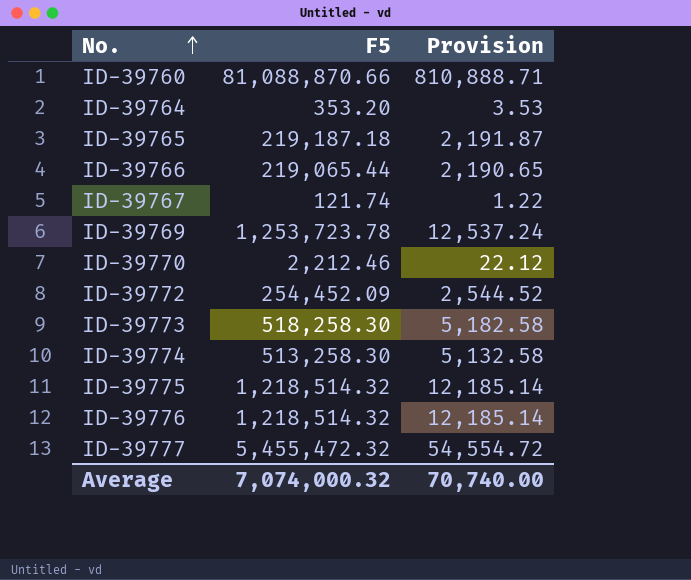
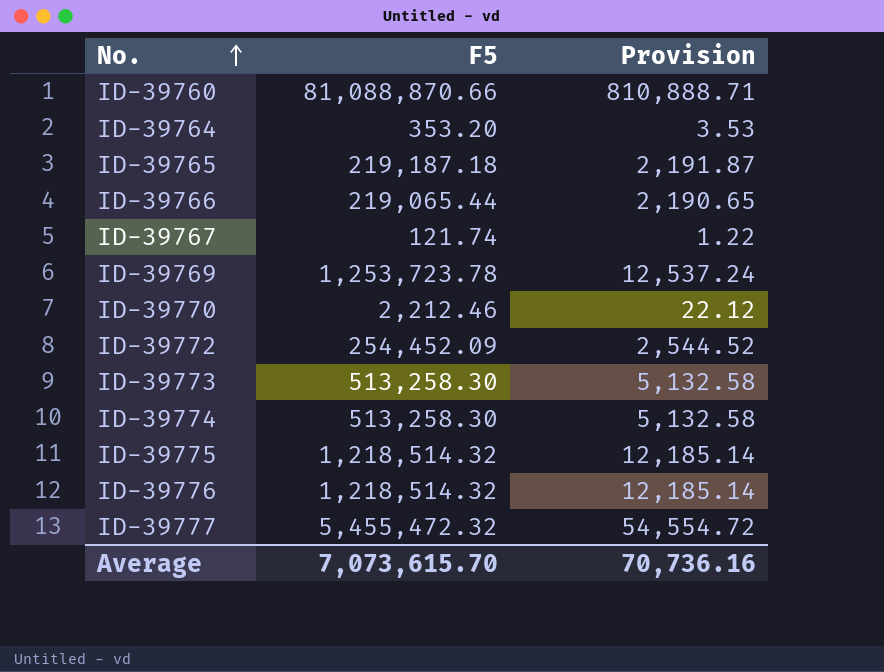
ID-39773 | F5: 518,258.30 -> 513,258.30
ID-39773 | Provision: 5,182.58 -> 5,132.58
Average | F5: 7,074,000.32 -> 7,073,615.70
Average | Provision: 70,740.00 -> 70,736.16

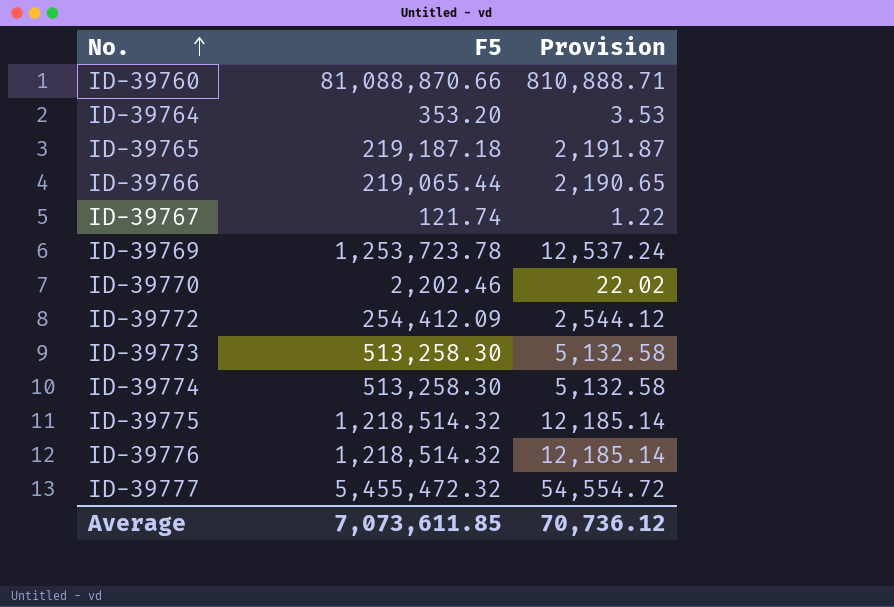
ID-39770 | F5: 2,212.46 -> 2,202.46
ID-39770 | Provision: 22.12 -> 22.02
ID-39772 | F5: 254,452.09 -> 254,412.09
ID-39772 | Provision: 2,544.52 -> 2,544.12
Average | F5: 7,073,615.70 -> 7,073,611.85
Average | Provision: 70,736.16 -> 70,736.12

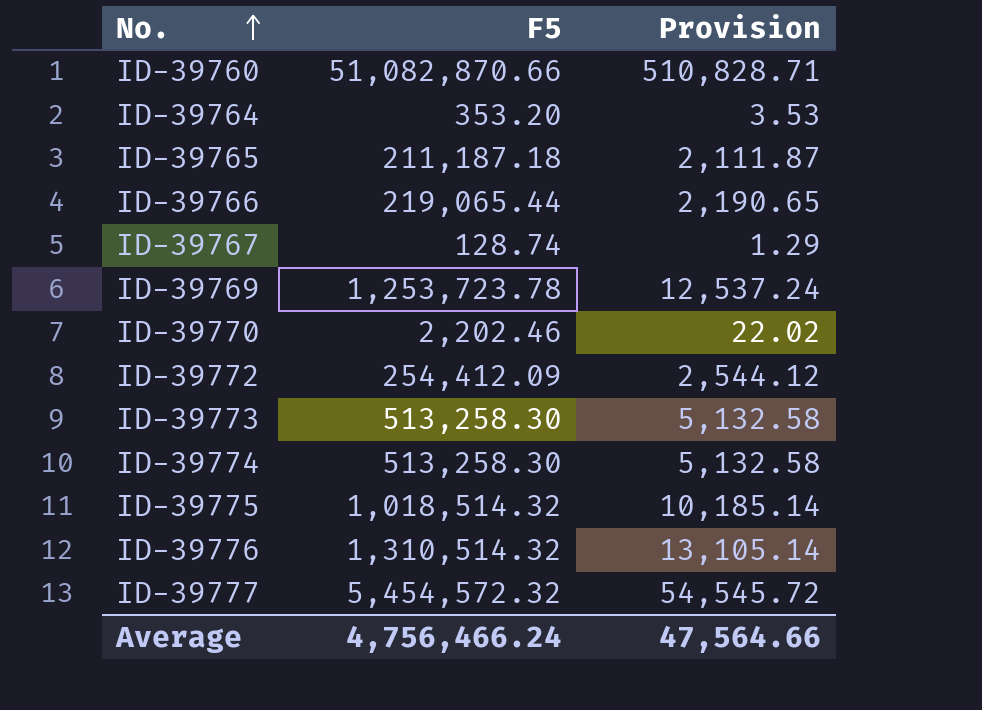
ID-39760 | F5: 81,088,870.66 -> 51,082,870.66
ID-39760 | Provision: 810,888.71 -> 510,828.71
ID-39765 | F5: 219,187.18 -> 211,187.18
ID-39765 | Provision: 2,191.87 -> 2,111.87
ID-39767 | F5: 121.74 -> 128.74
ID-39767 | Provision: 1.22 -> 1.29
ID-39775 | F5: 1,218,514.32 -> 1,018,514.32
ID-39775 | Provision: 12,185.14 -> 10,185.14
ID-39776 | F5: 1,218,514.32 -> 1,310,514.32
ID-39776 | Provision: 12,185.14 -> 13,105.14
ID-39777 | F5: 5,455,472.32 -> 5,454,572.32
ID-39777 | Provision: 54,554.72 -> 54,545.72
Average | F5: 7,073,611.85 -> 4,756,466.24
Average | Provision: 70,736.12 -> 47,564.66

